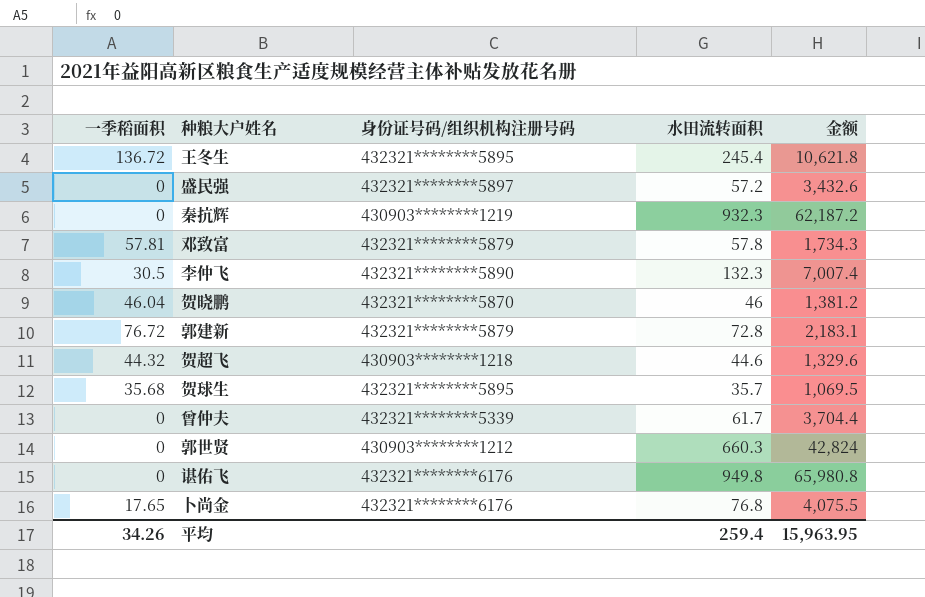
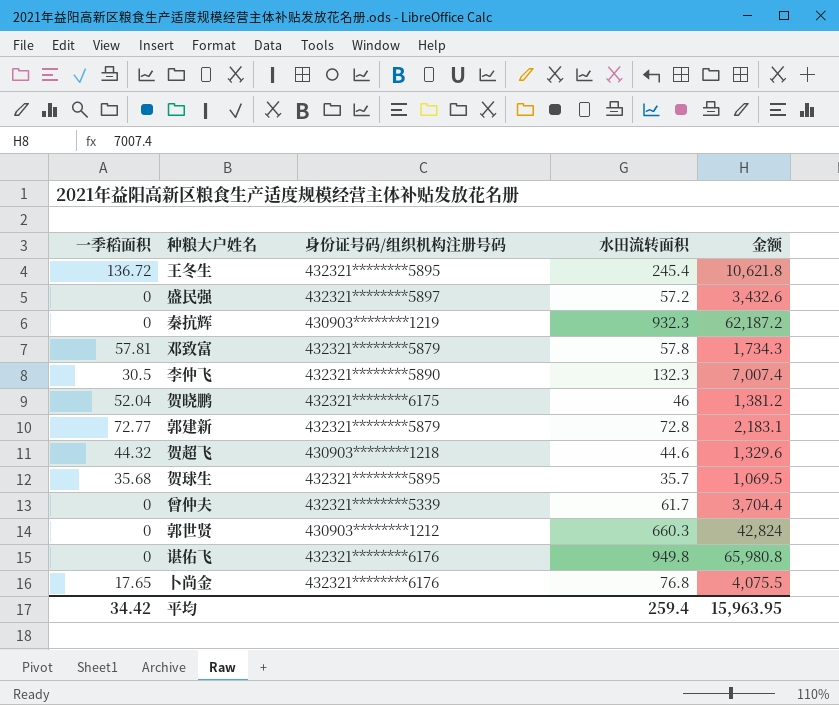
贺晓鹏 | 一季稻面积: 46.04 -> 52.04
贺晓鹏 | 身份证号码/组织机构注册号码: 432321********5870 -> 432321********6175
郭建新 | 一季稻面积: 76.72 -> 72.77
平均 | 一季稻面积: 34.26 -> 34.42

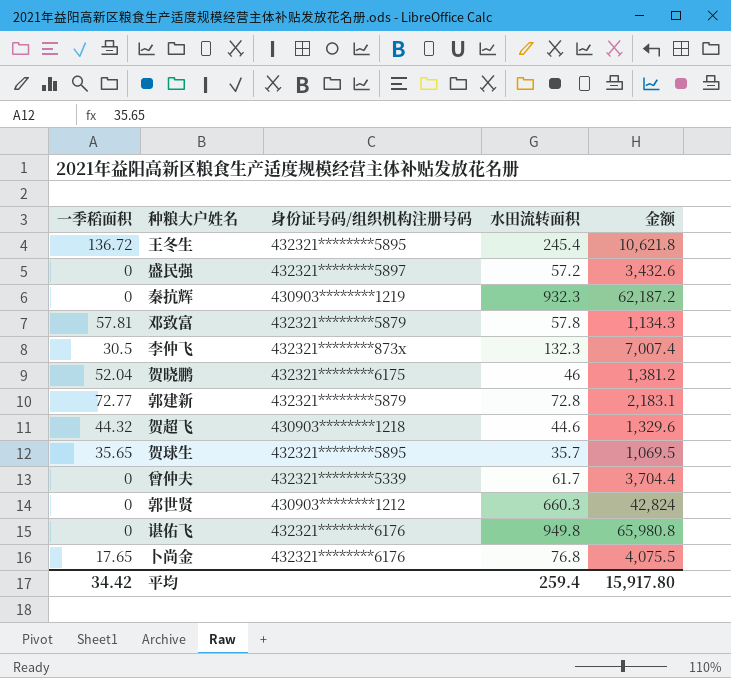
邓致富 | 金额: 1,734.3 -> 1,134.3
李仲飞 | 身份证号码/组织机构注册号码: 432321********5890 -> 432321********873x
贺球生 | 一季稻面积: 35.68 -> 35.65
平均 | 金额: 15,963.95 -> 15,917.80

